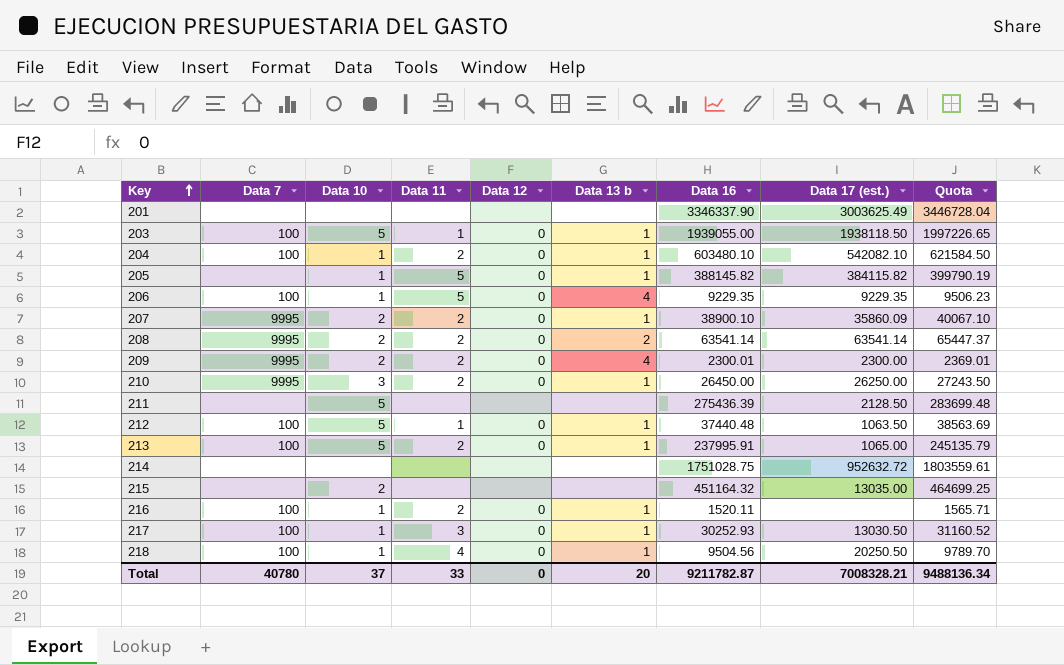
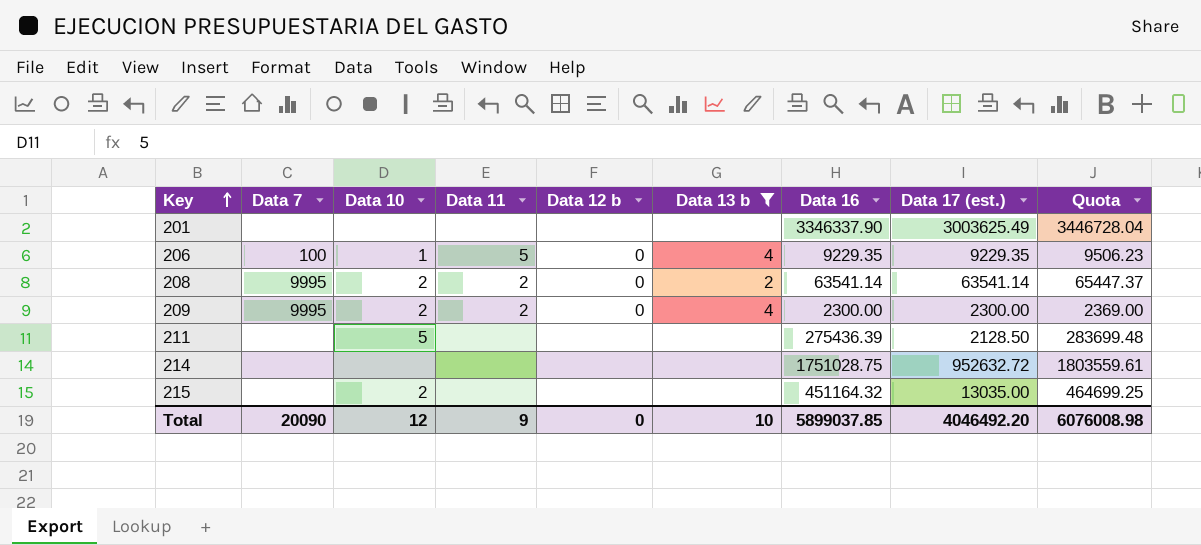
filter: none -> Data 13 b != 1
column name: Data 12 -> Data 12 b
209 | Data 16: 2300.01 -> 2300.00
209 | Quota: 2369.01 -> 2369.00
Total | Data 7: 40780 -> 20090
Total | Data 10: 37 -> 12
Total | Data 11: 33 -> 9
Total | Data 13 b: 20 -> 10
Total | Data 16: 9211782.87 -> 5899037.85
Total | Data 17 (est.): 7008328.21 -> 4046492.20
Total | Quota: 9488136.34 -> 6076008.98

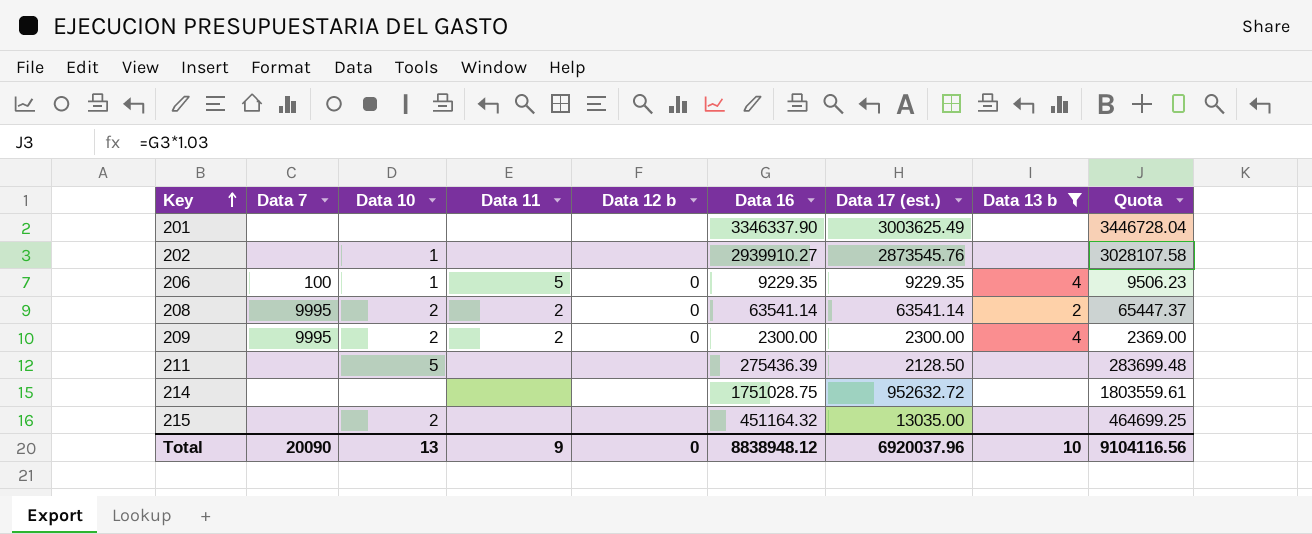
column Data 13 b | position: 6 -> 8
row 202: none -> none | 1 | none | none | 2939910.27 | 2873545.76 | none | 3028107.58
Total | Data 10: 12 -> 13
Total | Data 16: 5899037.85 -> 8838948.12
Total | Data 17 (est.): 4046492.20 -> 6920037.96
Total | Quota: 6076008.98 -> 9104116.56

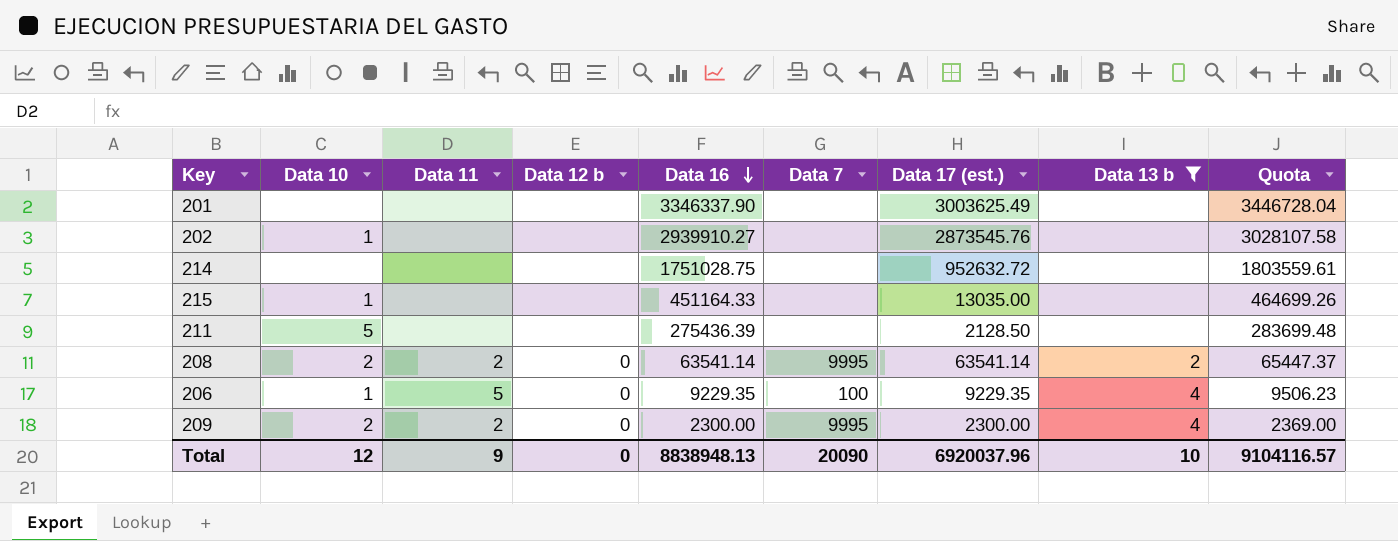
row order: Key ascending -> Data 16 descending
column Data 7 | position: 2 -> 6
215 | Data 10: 2 -> 1
215 | Data 16: 451164.32 -> 451164.33
215 | Quota: 464699.25 -> 464699.26
Total | Data 10: 13 -> 12
Total | Data 16: 8838948.12 -> 8838948.13
Total | Quota: 9104116.56 -> 9104116.57

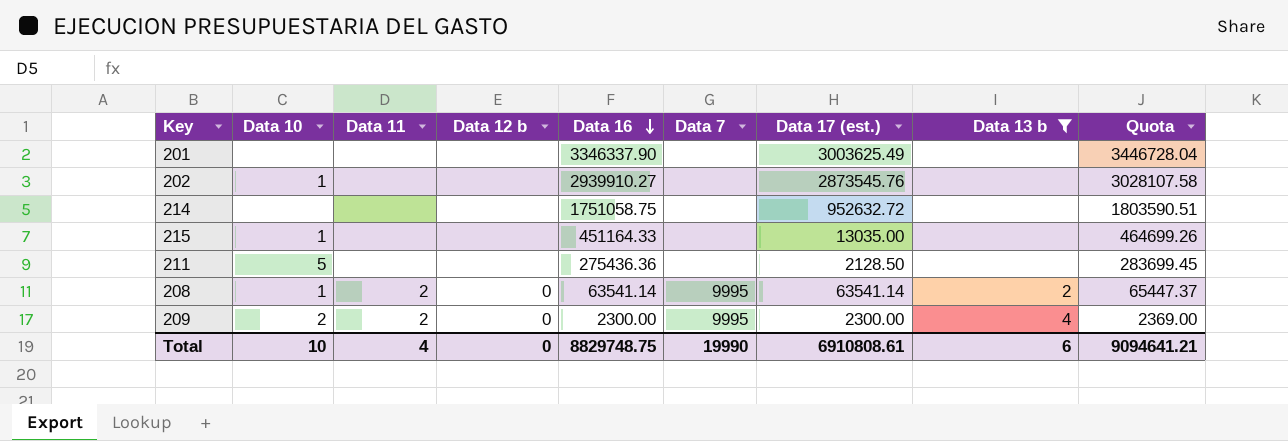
row 206: 1 | 5 | 0 | 9229.35 | 100 | 9229.35 | 4 | 9506.23 -> none
214 | Data 16: 1751028.75 -> 1751058.75
214 | Quota: 1803559.61 -> 1803590.51
211 | Data 16: 275436.39 -> 275436.36
211 | Quota: 283699.48 -> 283699.45
208 | Data 10: 2 -> 1
Total | Data 10: 12 -> 10
Total | Data 11: 9 -> 4
Total | Data 16: 8838948.13 -> 8829748.75
Total | Data 7: 20090 -> 19990
Total | Data 17 (est.): 6920037.96 -> 6910808.61
Total | Data 13 b: 10 -> 6
Total | Quota: 9104116.57 -> 9094641.21

